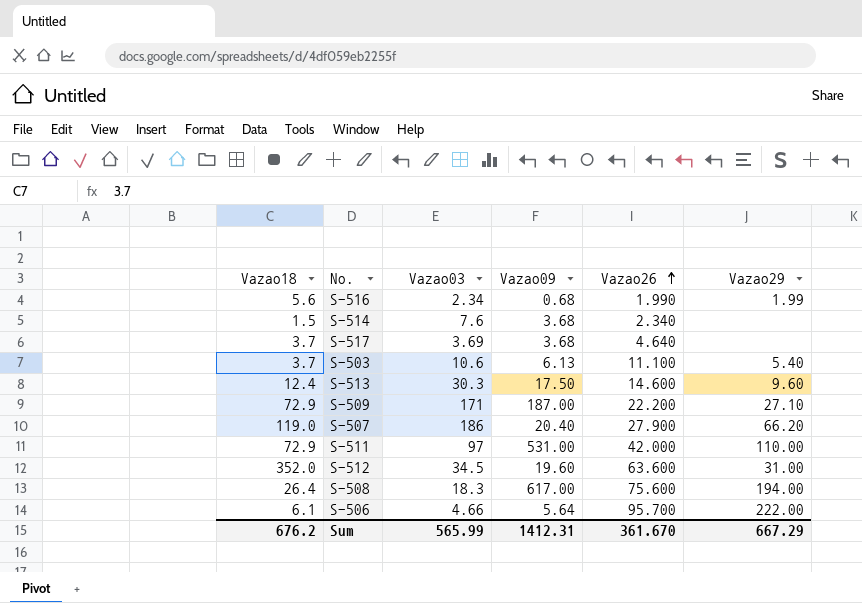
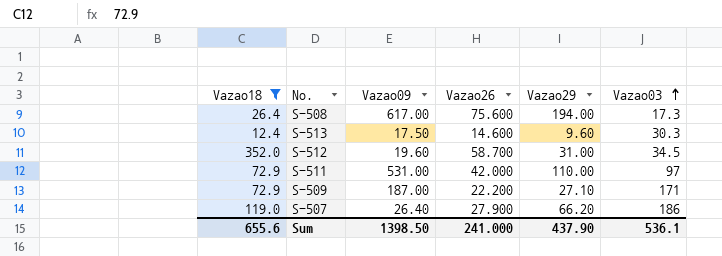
filter: none -> Vazao18 >= 12.4
row order: Vazao26 ascending -> Vazao03 ascending
column Vazao03 | position: 3 -> 6
S-508 | Vazao03: 18.3 -> 17.3
S-512 | Vazao26: 63.600 -> 58.700
S-507 | Vazao09: 20.40 -> 26.40
Sum | Vazao18: 676.2 -> 655.6
Sum | Vazao09: 1412.31 -> 1398.50
Sum | Vazao26: 361.670 -> 241.000
Sum | Vazao29: 667.29 -> 437.90
Sum | Vazao03: 565.99 -> 536.1

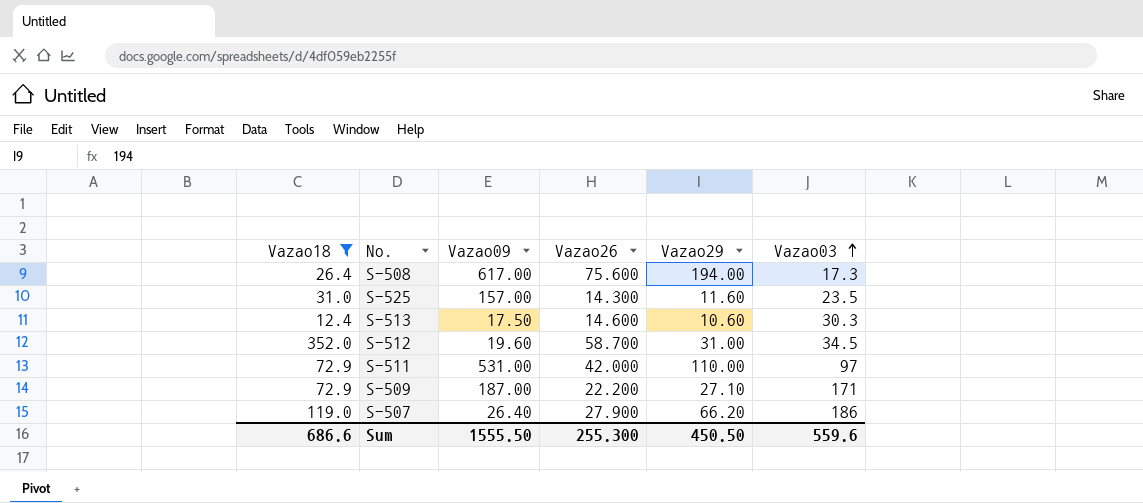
row S-525: none -> 31.0 | 157.00 | 14.300 | 11.60 | 23.5
S-513 | Vazao29: 9.60 -> 10.60
Sum | Vazao18: 655.6 -> 686.6
Sum | Vazao09: 1398.50 -> 1555.50
Sum | Vazao26: 241.000 -> 255.300
Sum | Vazao29: 437.90 -> 450.50
Sum | Vazao03: 536.1 -> 559.6

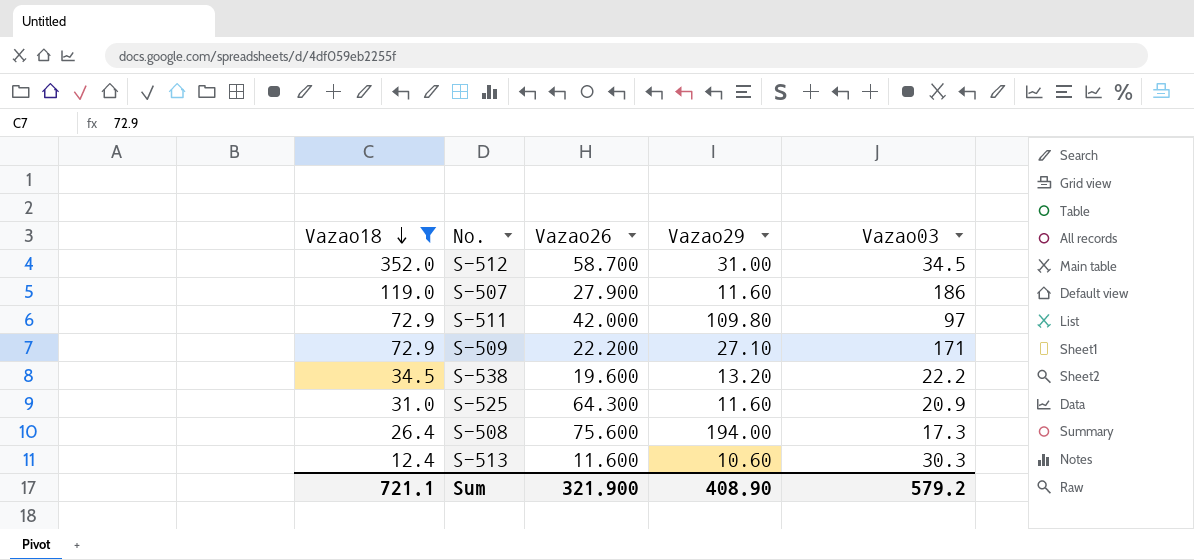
row order: Vazao03 ascending -> Vazao18 descending
column Vazao09 | position: 3 -> none
S-507 | Vazao29: 66.20 -> 11.60
S-511 | Vazao29: 110.00 -> 109.80
row S-538: none -> 34.5 | 19.600 | 13.20 | 22.2
S-525 | Vazao26: 14.300 -> 64.300
S-525 | Vazao03: 23.5 -> 20.9
S-513 | Vazao26: 14.600 -> 11.600
Sum | Vazao18: 686.6 -> 721.1
Sum | Vazao26: 255.300 -> 321.900
Sum | Vazao29: 450.50 -> 408.90
Sum | Vazao03: 559.6 -> 579.2

